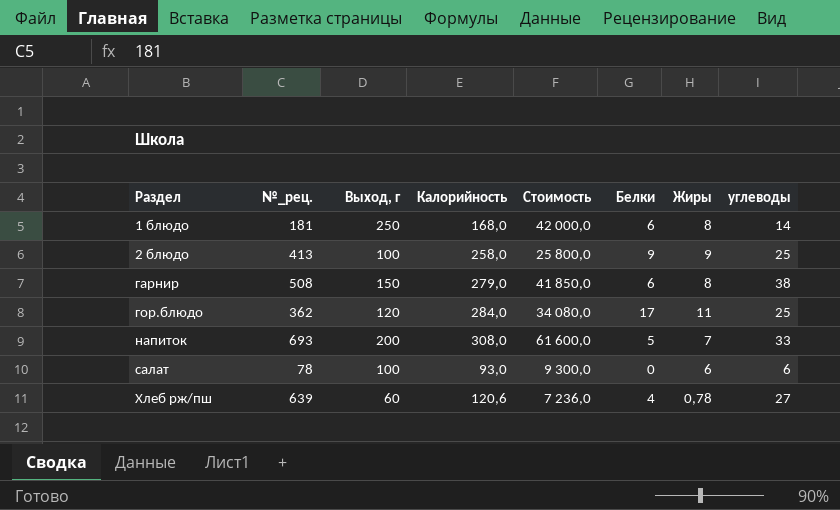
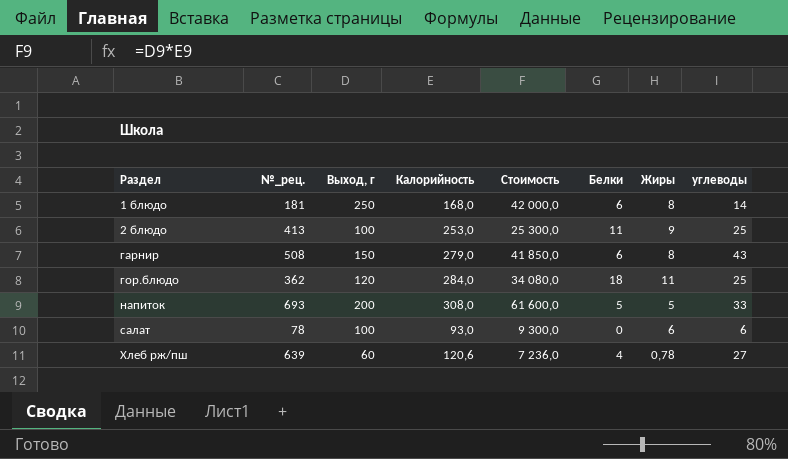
2 блюдо | Калорийность: 258,0 -> 253,0
2 блюдо | Стоимость: 25 800,0 -> 25 300,0
2 блюдо | Белки: 9 -> 11
гарнир | углеводы: 38 -> 43
гор.блюдо | Белки: 17 -> 18
напиток | Жиры: 7 -> 5

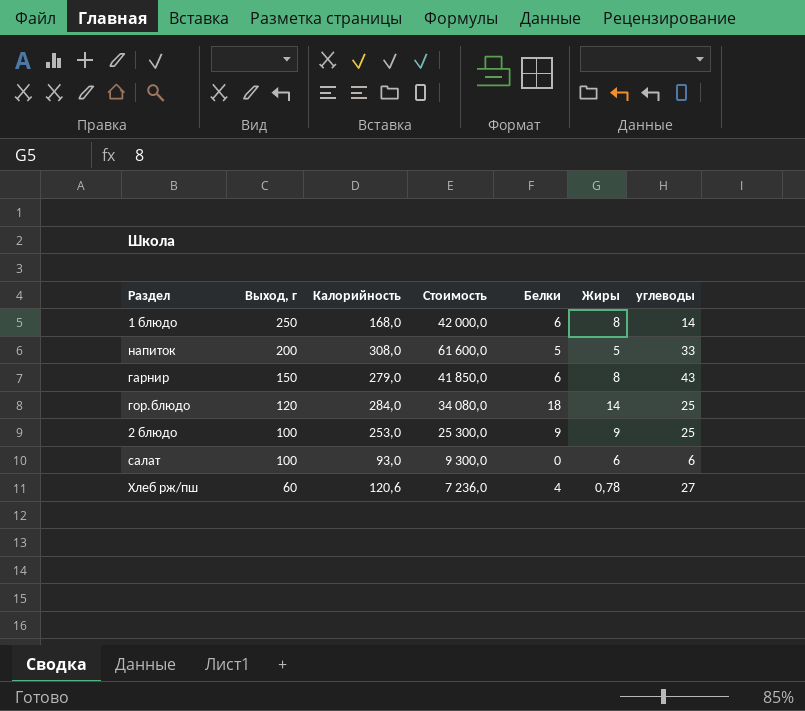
row order: Раздел ascending -> Выход, г descending
column №_рец. | position: 2 -> none
гор.блюдо | Жиры: 11 -> 14
2 блюдо | Белки: 11 -> 9

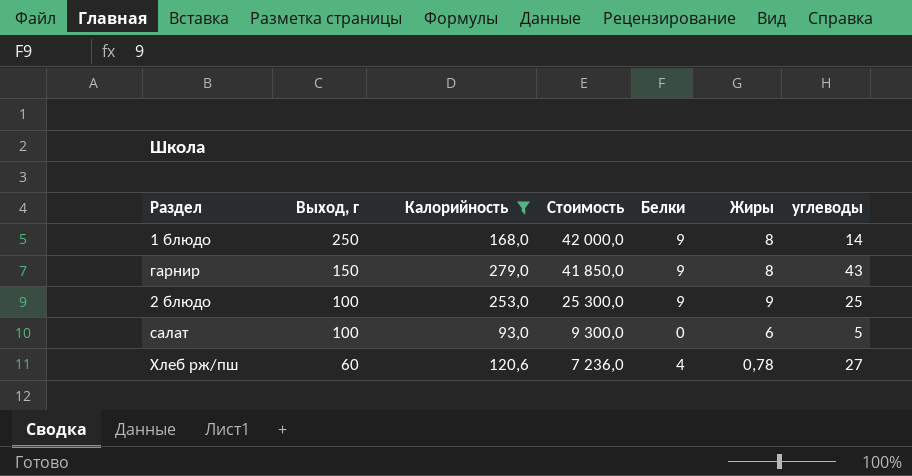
filter: none -> Калорийность <= 279,0
1 блюдо | Белки: 6 -> 9
гарнир | Белки: 6 -> 9
салат | углеводы: 6 -> 5

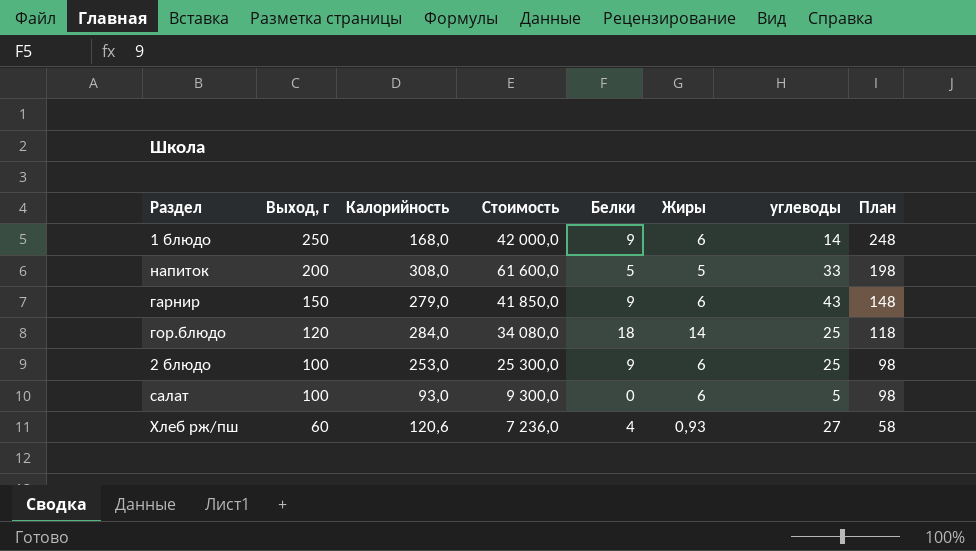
filter: Калорийность <= 279,0 -> none
column План | formula: none -> [Выход, г] - 2
1 блюдо | Жиры: 8 -> 6
гарнир | Жиры: 8 -> 6
2 блюдо | Жиры: 9 -> 6
Хлеб рж/пш | Жиры: 0,78 -> 0,93

